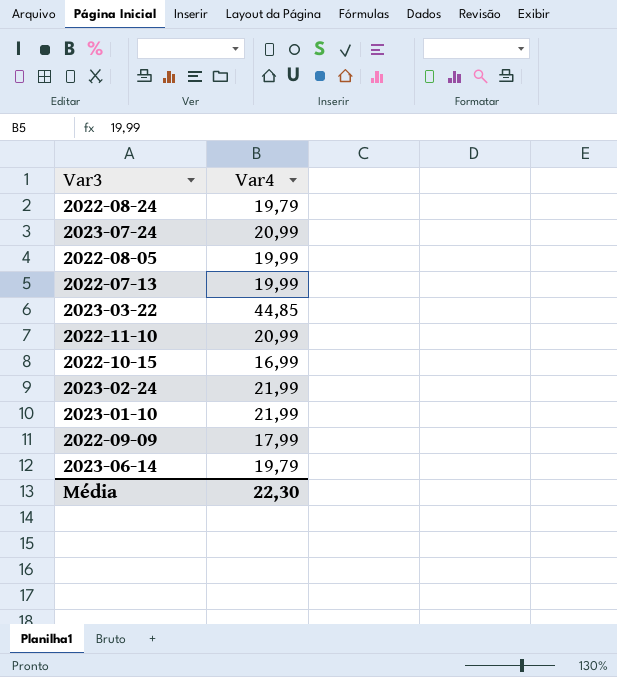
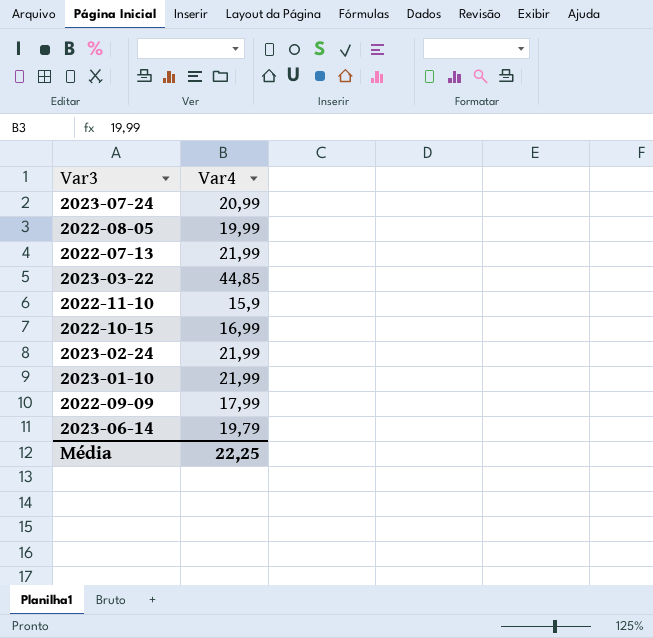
row 2022-08-24: 19,79 -> none
2022-07-13 | Var4: 19,99 -> 21,99
2022-11-10 | Var4: 20,99 -> 15,9
Média | Var4: 22,30 -> 22,25

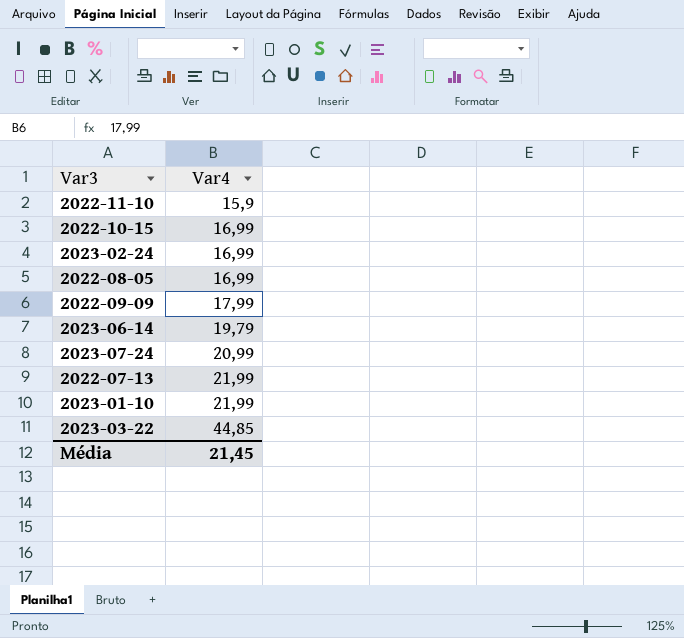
row order: none -> Var4 ascending
2023-02-24 | Var4: 21,99 -> 16,99
2022-08-05 | Var4: 19,99 -> 16,99
Média | Var4: 22,25 -> 21,45

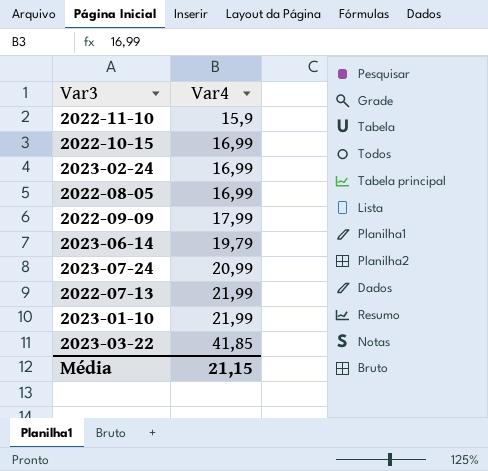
2023-03-22 | Var4: 44,85 -> 41,85
Média | Var4: 21,45 -> 21,15

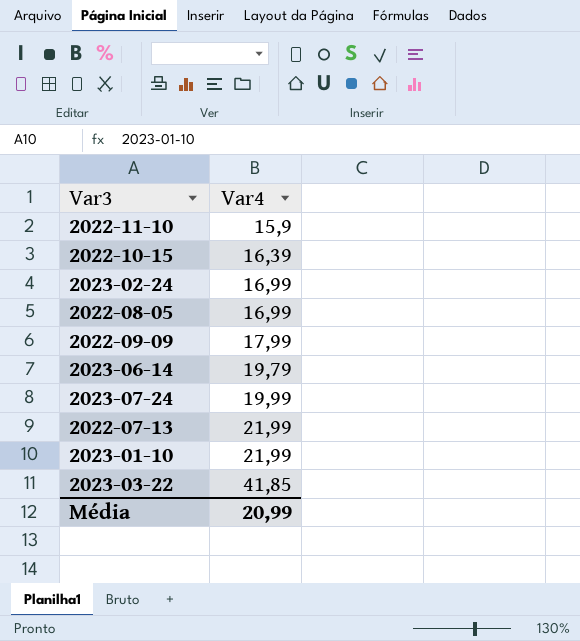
2022-10-15 | Var4: 16,99 -> 16,39
2023-07-24 | Var4: 20,99 -> 19,99
Média | Var4: 21,15 -> 20,99

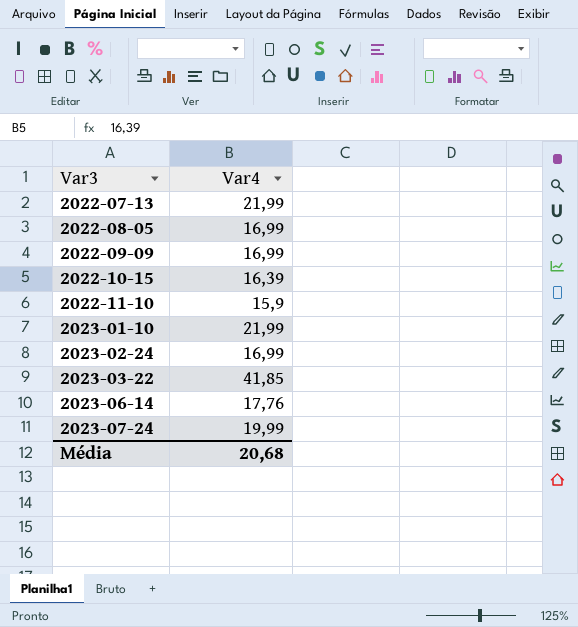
row order: Var4 ascending -> Var3 ascending
2022-09-09 | Var4: 17,99 -> 16,99
2023-06-14 | Var4: 19,79 -> 17,76
Média | Var4: 20,99 -> 20,68

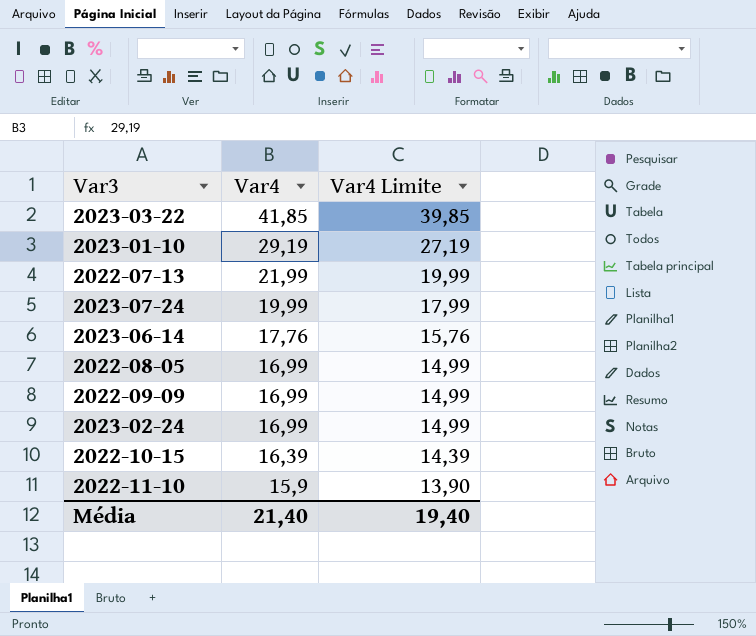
row order: Var3 ascending -> Var4 descending
column Var4 Limite | formula: none -> [Var4] - 2
2023-01-10 | Var4: 21,99 -> 29,19
Média | Var4: 20,68 -> 21,40

